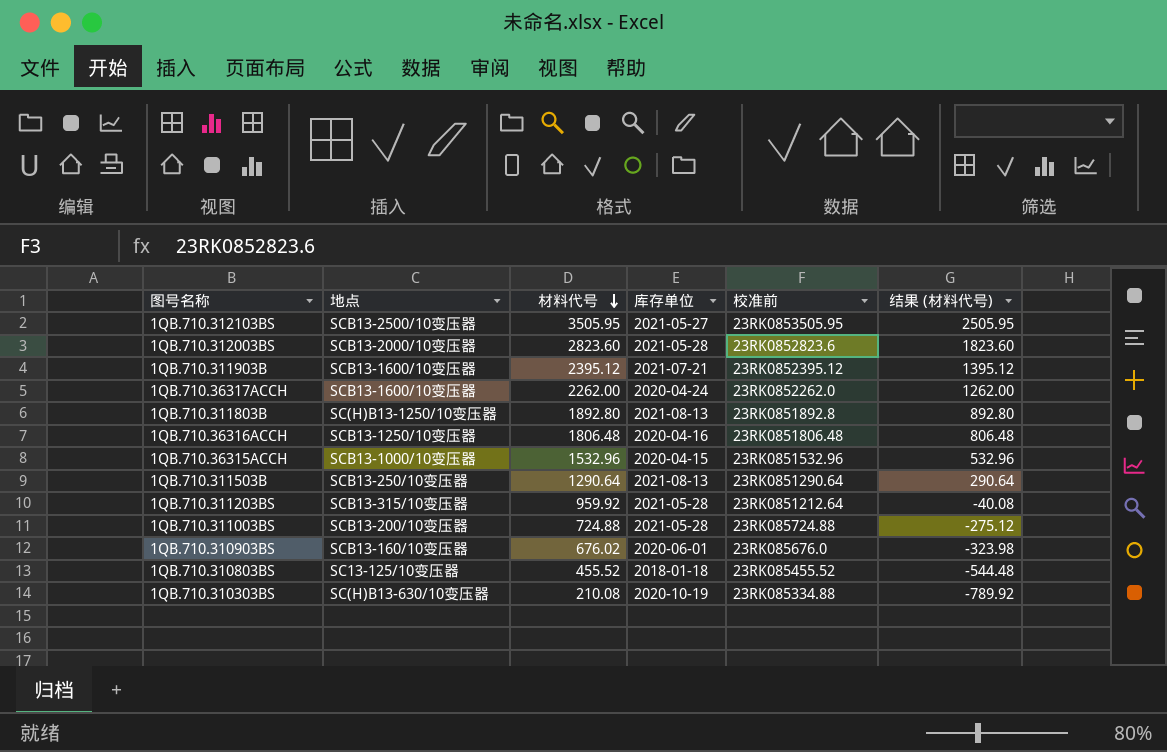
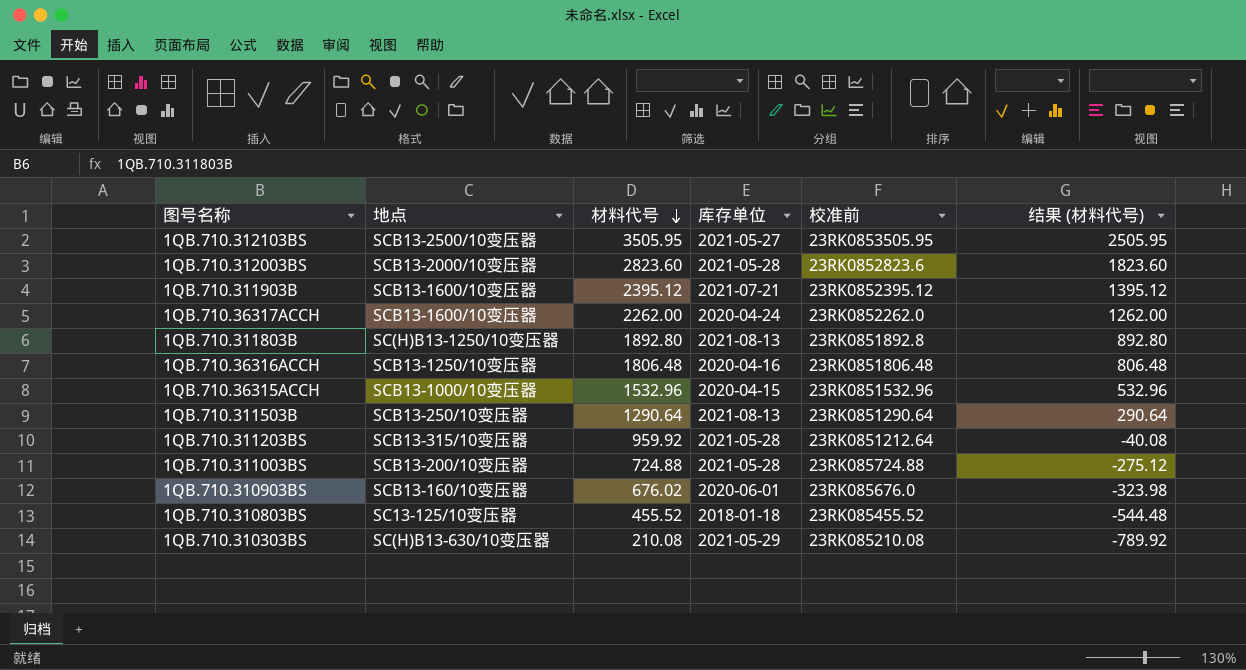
1QB.710.310303BS | 库存单位: 2020-10-19 -> 2021-05-29
1QB.710.310303BS | 校准前: 23RK085334.88 -> 23RK085210.08

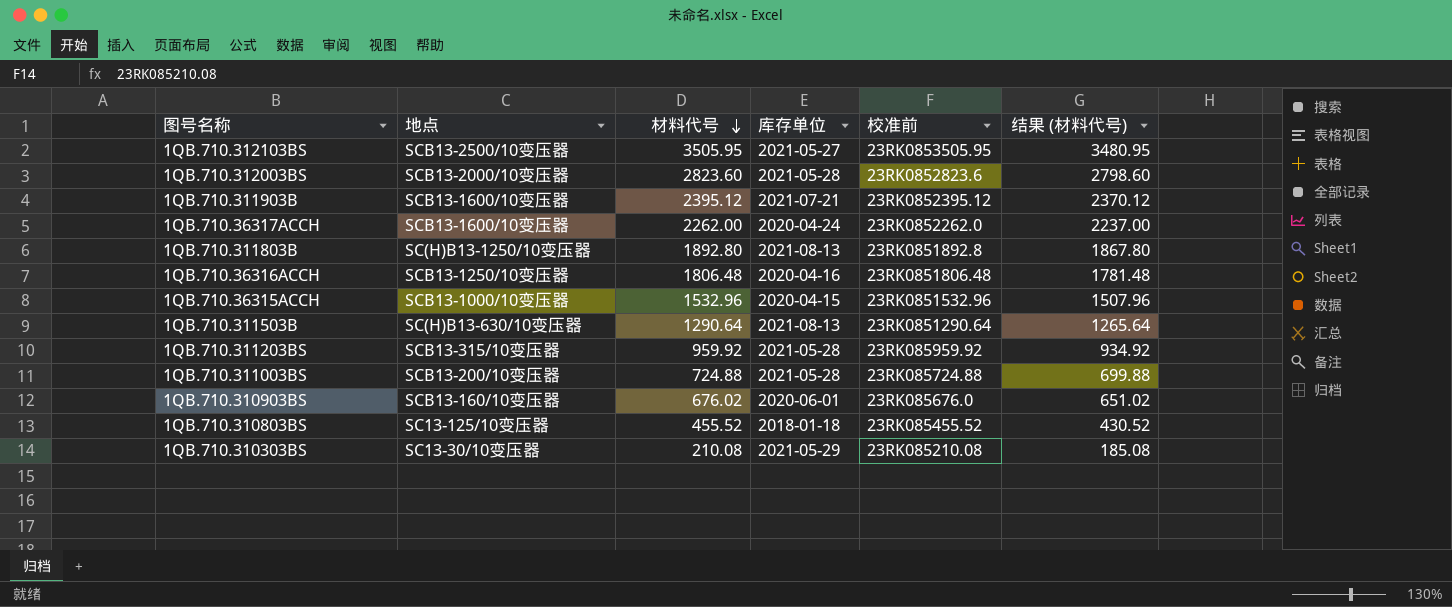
column 结果 (材料代号) | formula: [材料代号] - 1000 -> [材料代号] - 25
1QB.710.311503B | 地点: SCB13-250/10变压器 -> SC(H)B13-630/10变压器
1QB.710.311203BS | 校准前: 23RK0851212.64 -> 23RK085959.92
1QB.710.310303BS | 地点: SC(H)B13-630/10变压器 -> SC13-30/10变压器

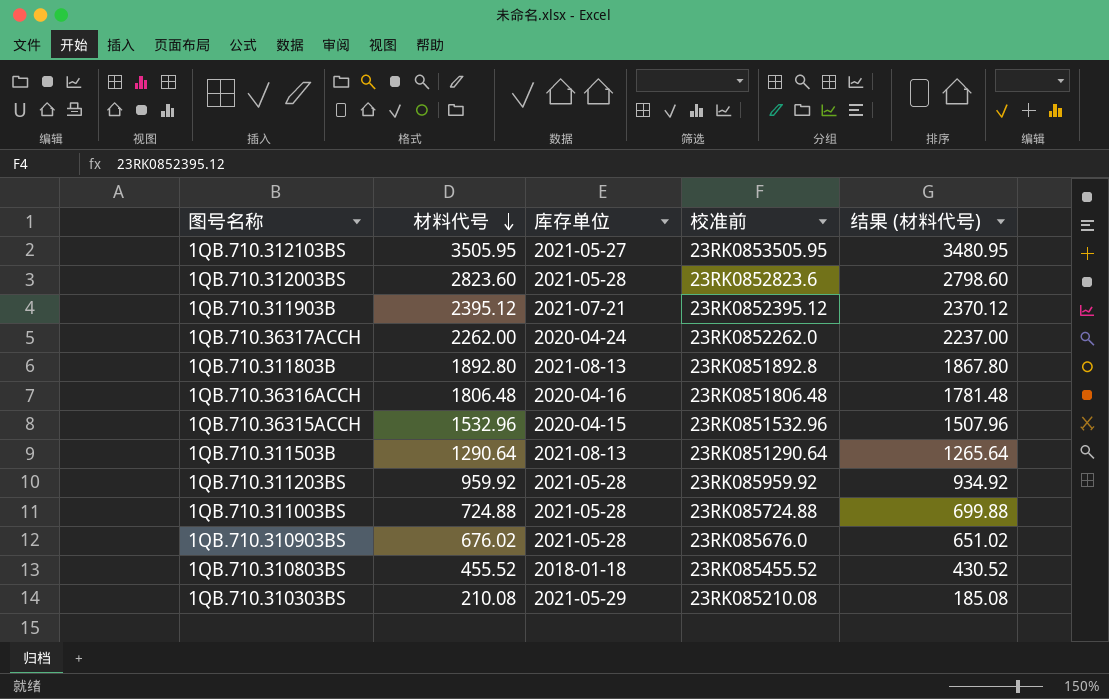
column 地点 | position: 2 -> none
1QB.710.310903BS | 库存单位: 2020-06-01 -> 2021-05-28

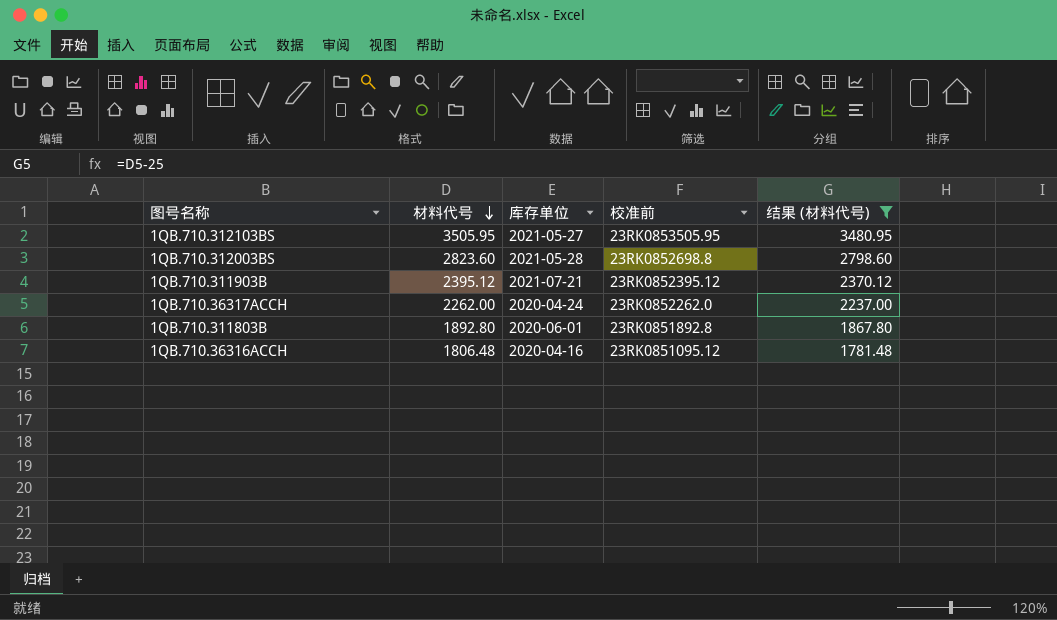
filter: none -> 结果 (材料代号) >= 1781.48
1QB.710.312003BS | 校准前: 23RK0852823.6 -> 23RK0852698.8
1QB.710.311803B | 库存单位: 2021-08-13 -> 2020-06-01
1QB.710.36316ACCH | 校准前: 23RK0851806.48 -> 23RK0851095.12

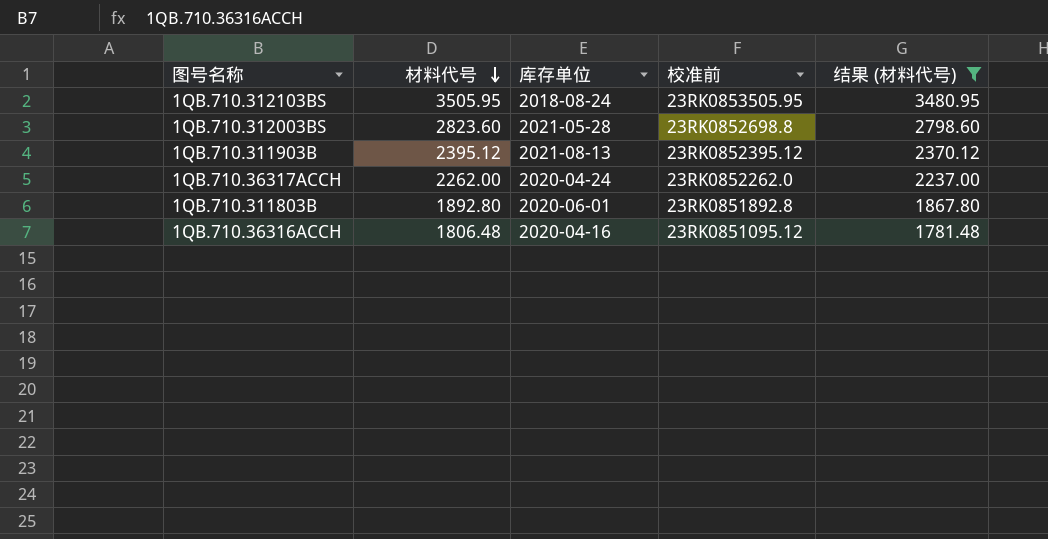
1QB.710.312103BS | 库存单位: 2021-05-27 -> 2018-08-24
1QB.710.311903B | 库存单位: 2021-07-21 -> 2021-08-13

